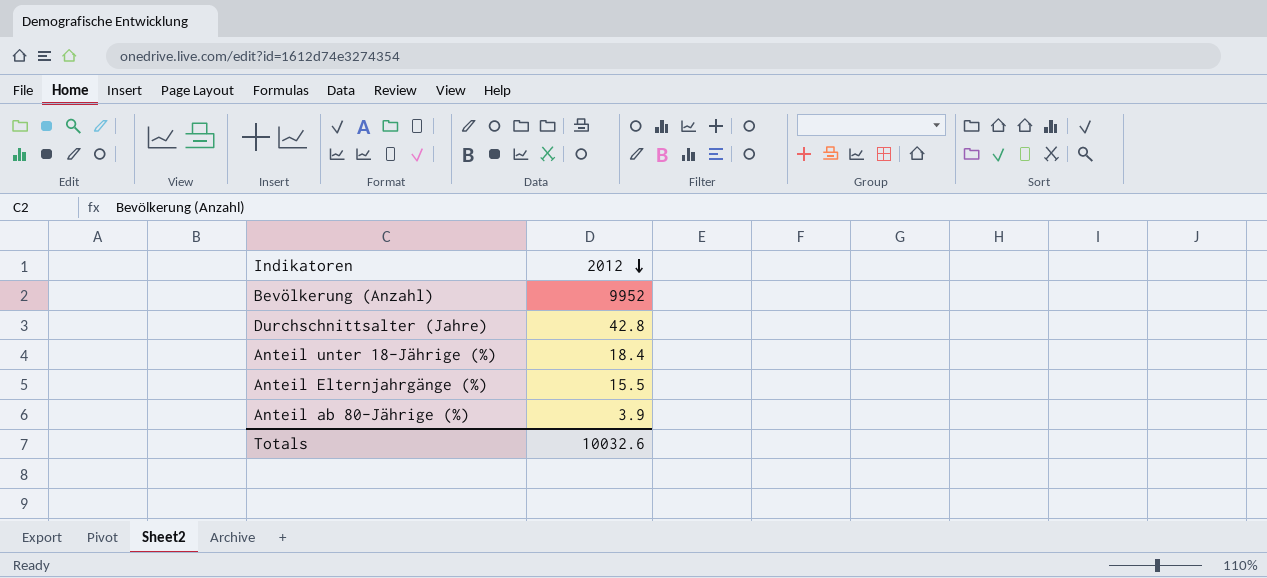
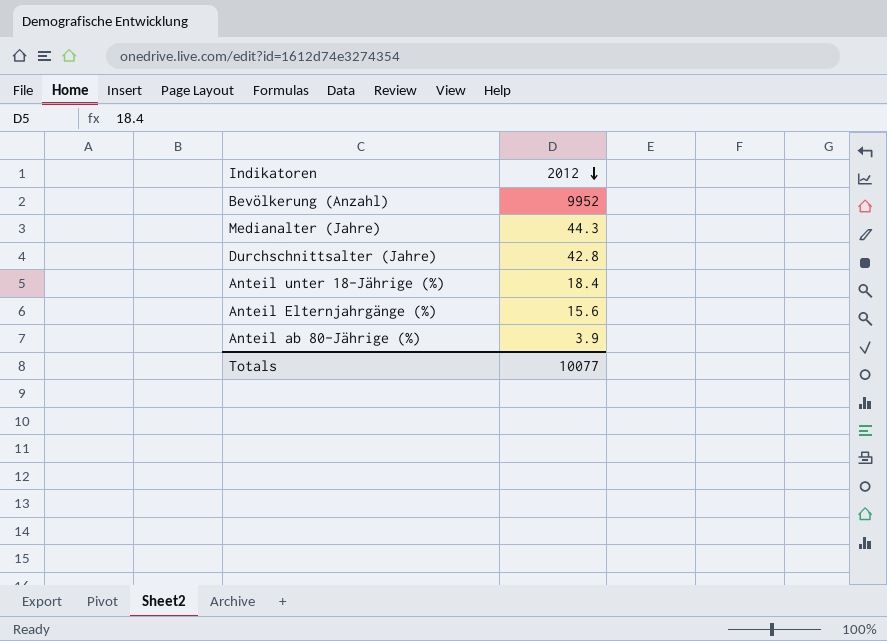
row Medianalter (Jahre): none -> 44.3
Anteil Elternjahrgänge (%) | 2012: 15.5 -> 15.6
Totals | 2012: 10032.6 -> 10077

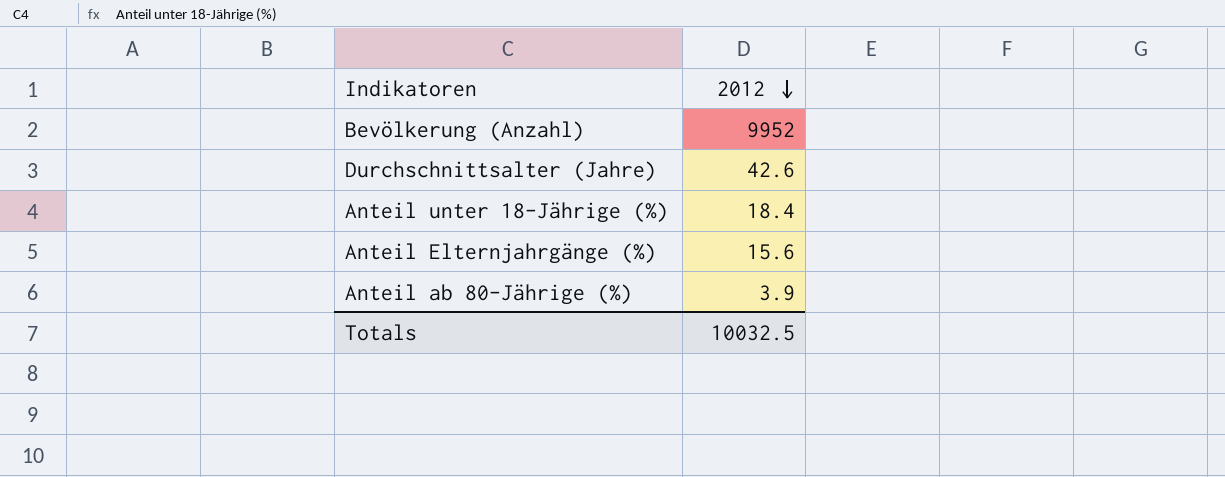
row Medianalter (Jahre): 44.3 -> none
Durchschnittsalter (Jahre) | 2012: 42.8 -> 42.6
Totals | 2012: 10077 -> 10032.5

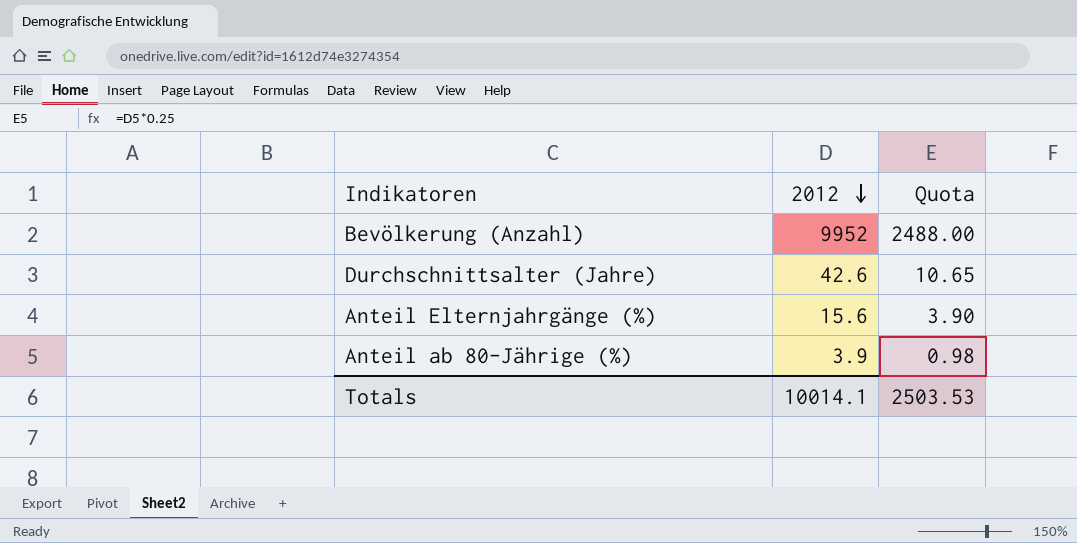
column Quota | formula: none -> [2012] * 0.25
row Anteil unter 18-Jährige (%): 18.4 -> none
Totals | 2012: 10032.5 -> 10014.1

